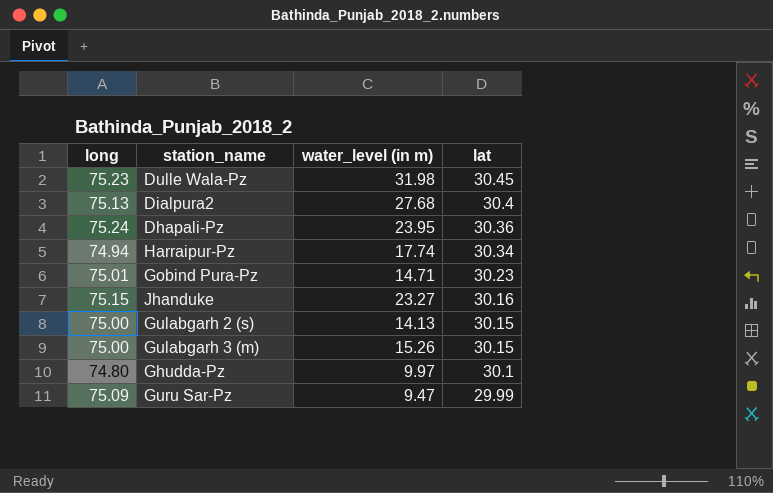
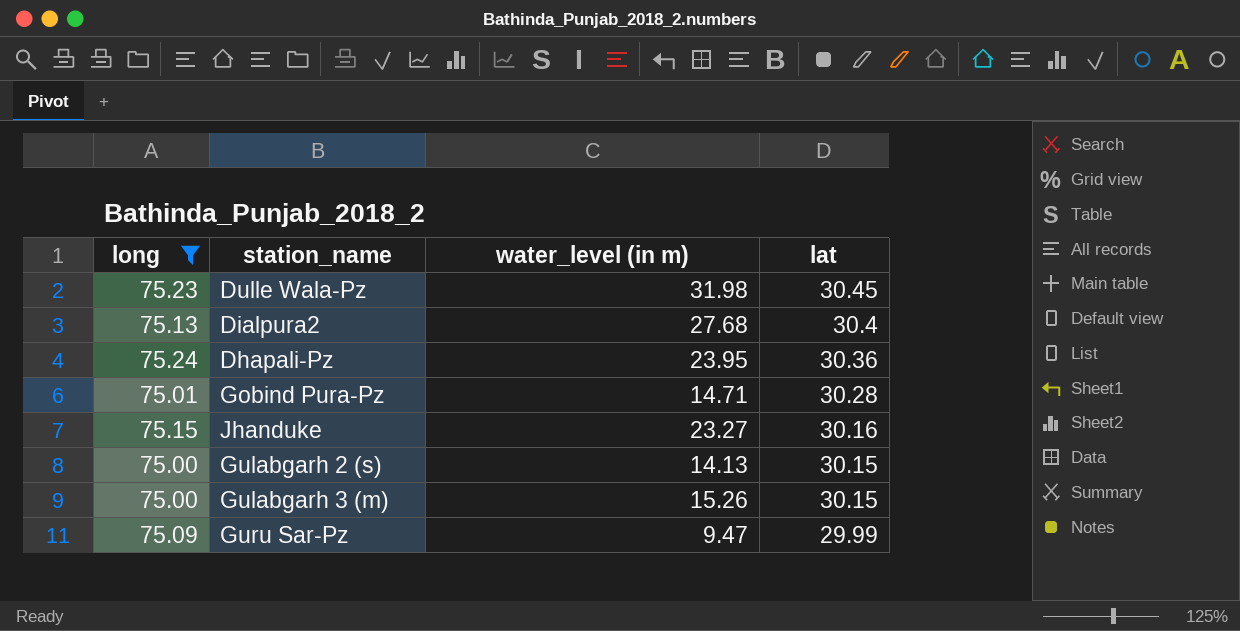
filter: none -> long >= 75.00
Gobind Pura-Pz | lat: 30.23 -> 30.28

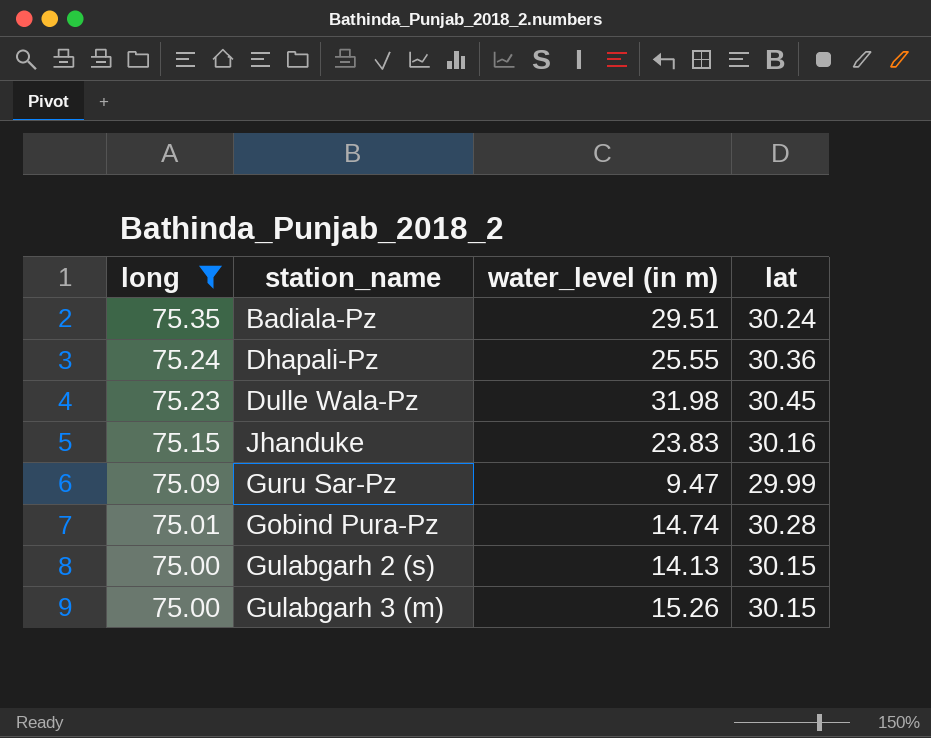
row order: lat descending -> long descending
row Dialpura2: 75.13 | 27.68 | 30.4 -> none
row Badiala-Pz: none -> 75.35 | 29.51 | 30.24
Dhapali-Pz | water_level (in m): 23.95 -> 25.55
Jhanduke | water_level (in m): 23.27 -> 23.83
Gobind Pura-Pz | water_level (in m): 14.71 -> 14.74

